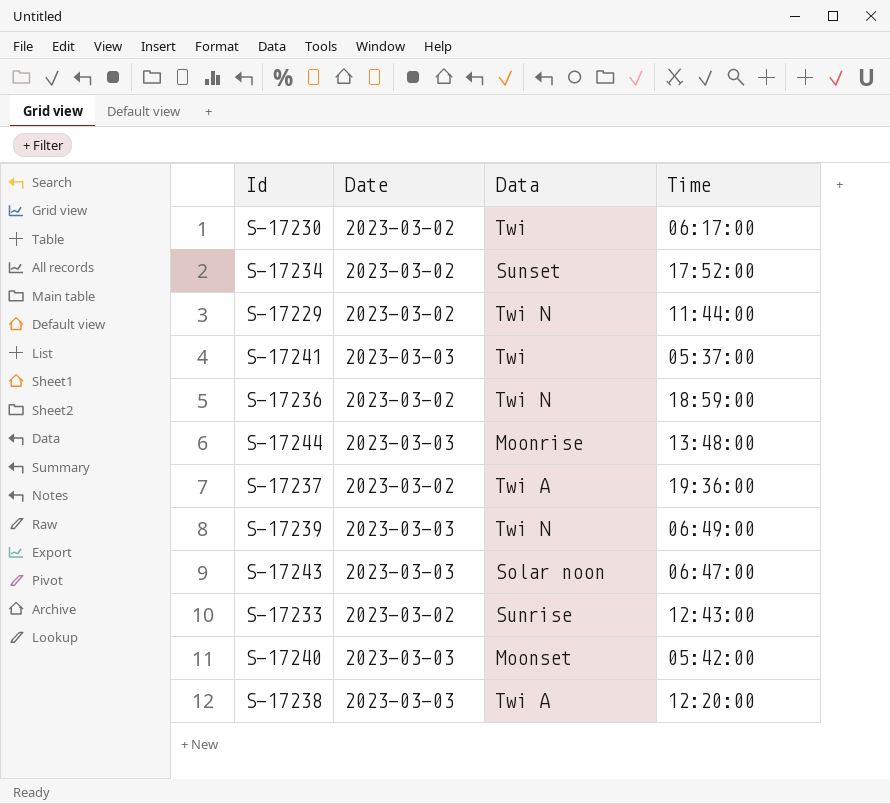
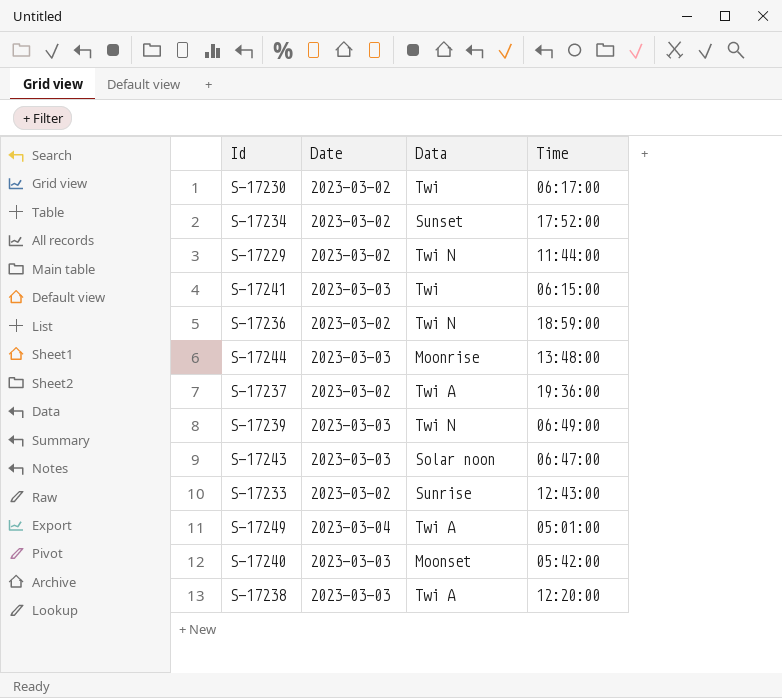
S-17241 | Time: 05:37:00 -> 06:15:00
row S-17249: none -> 2023-03-04 | Twi A | 05:01:00

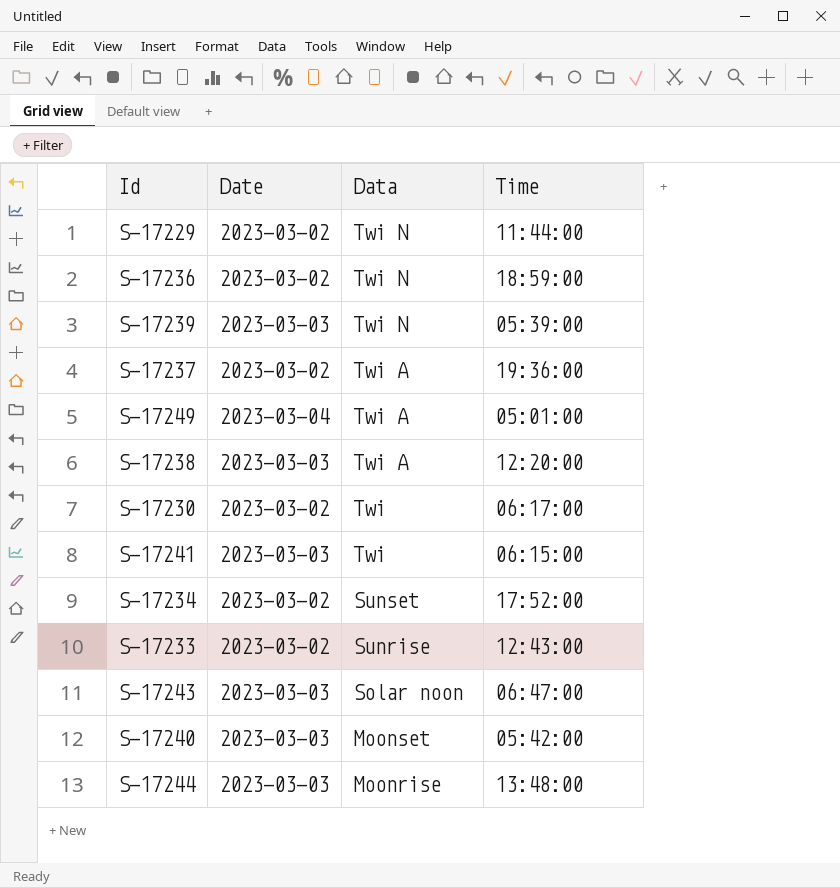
row order: none -> Data descending
S-17239 | Time: 06:49:00 -> 05:39:00

